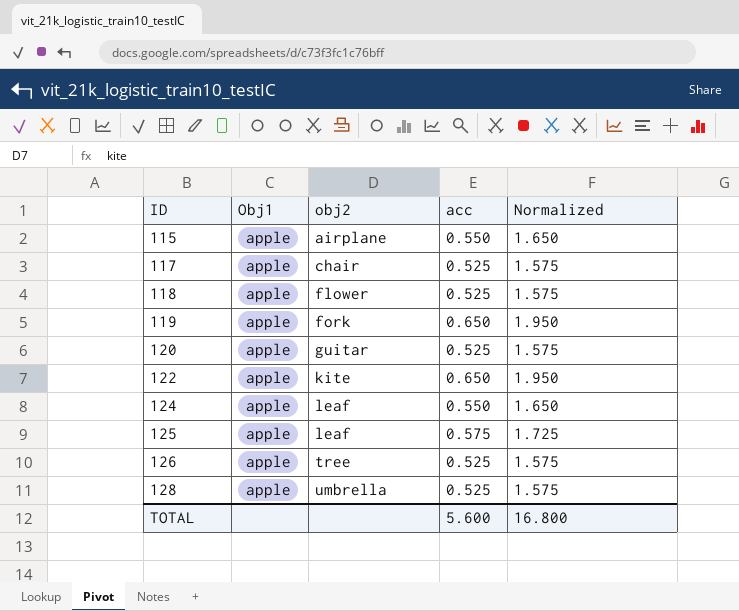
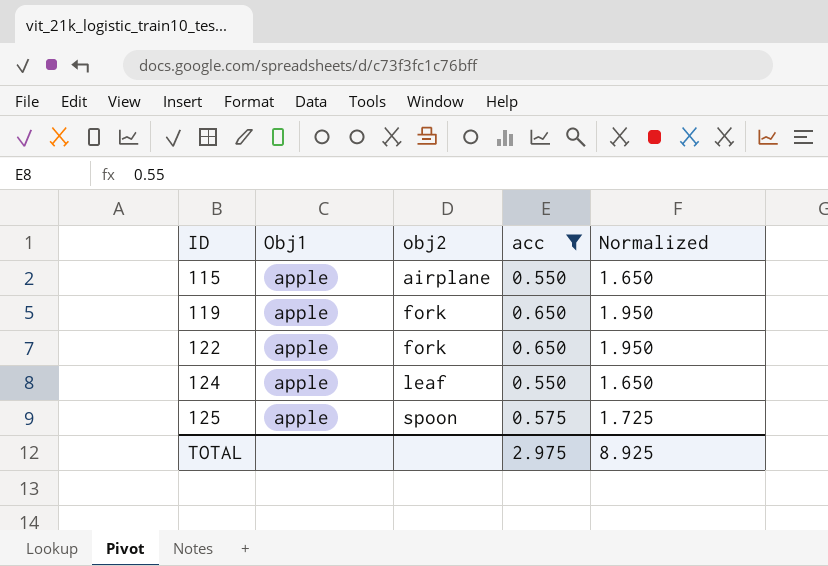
filter: none -> acc != 0.525
122 | obj2: kite -> fork
125 | obj2: leaf -> spoon
TOTAL | acc: 5.600 -> 2.975
TOTAL | Normalized: 16.800 -> 8.925

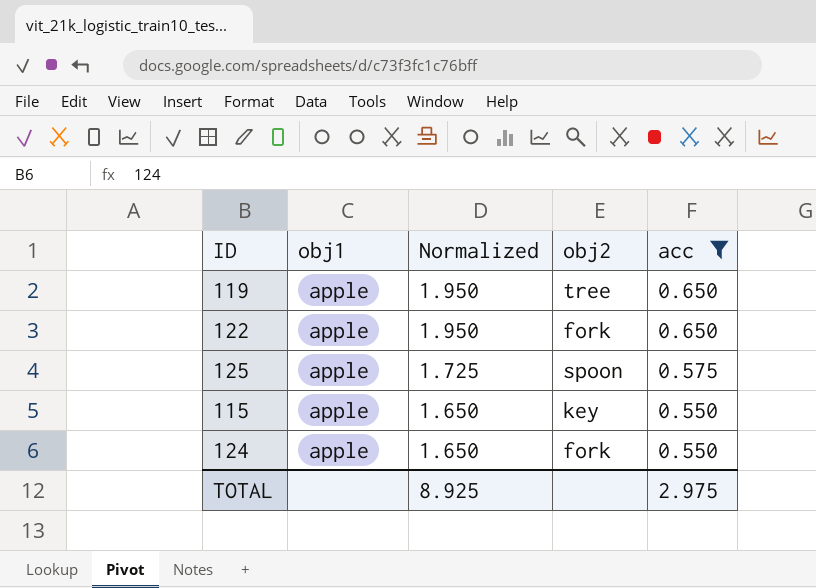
row order: ID ascending -> Normalized descending
column name: Obj1 -> obj1
column Normalized | position: 5 -> 3
119 | obj2: fork -> tree
115 | obj2: airplane -> key
124 | obj2: leaf -> fork

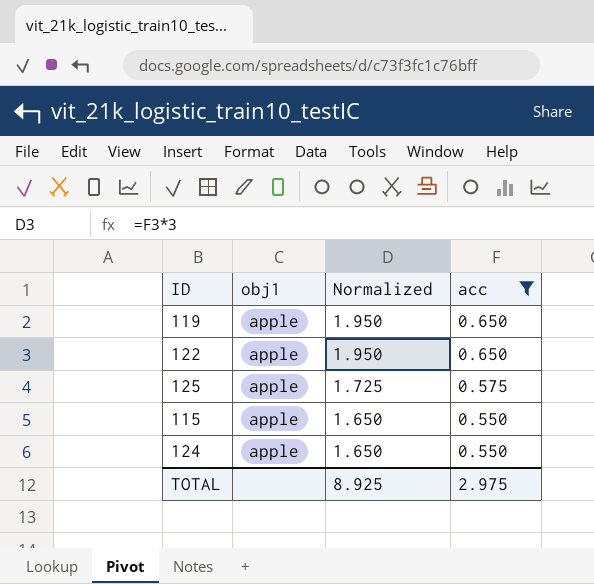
column obj2 | position: 4 -> none

